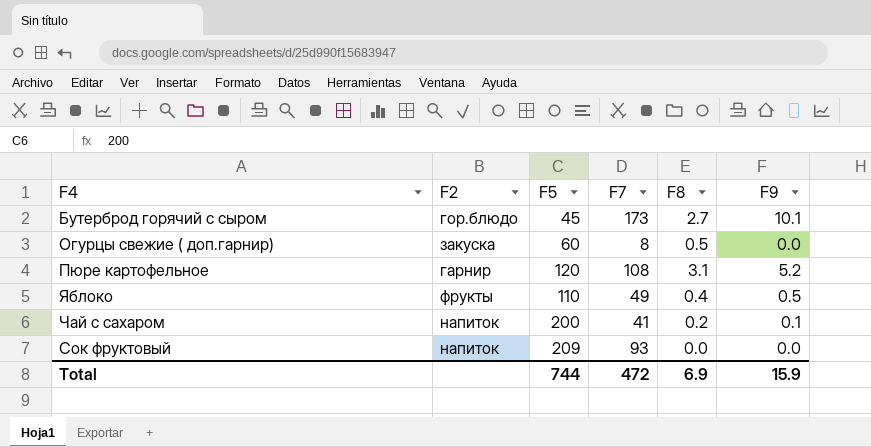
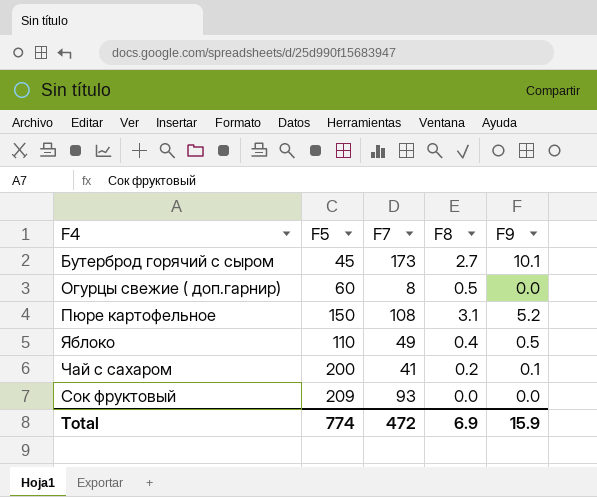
column F2 | position: 2 -> none
Пюре картофельное | F5: 120 -> 150
Total | F5: 744 -> 774

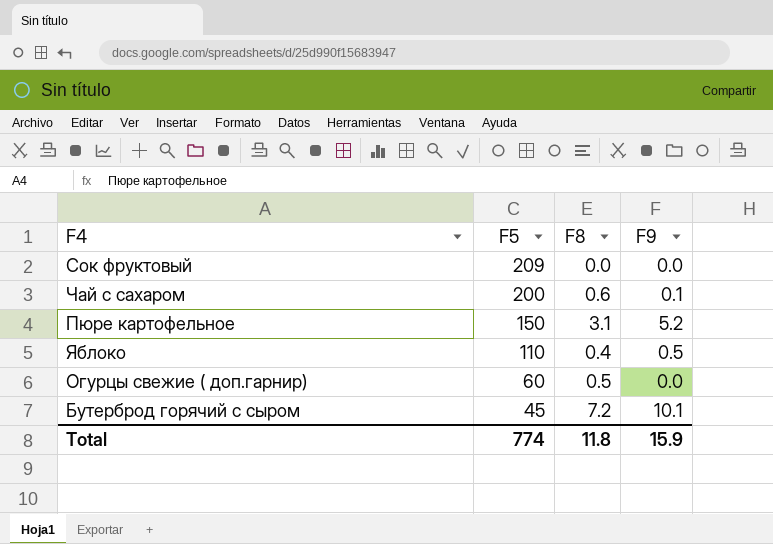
row order: none -> F5 descending
column F7 | position: 3 -> none
Чай с сахаром | F8: 0.2 -> 0.6
Бутерброд горячий с сыром | F8: 2.7 -> 7.2
Total | F8: 6.9 -> 11.8

